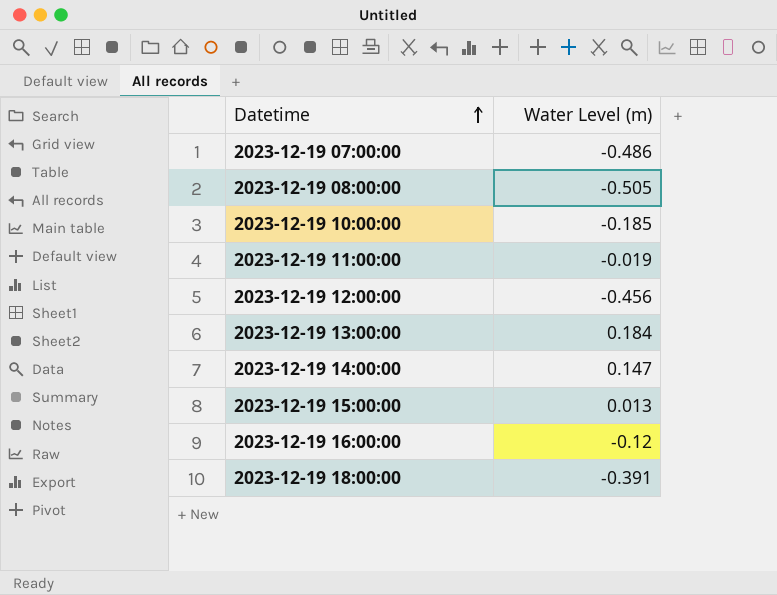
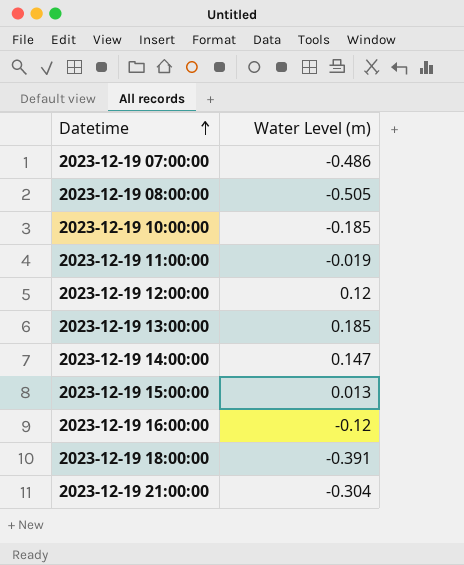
2023-12-19 12:00:00 | Water Level (m): -0.456 -> 0.12
2023-12-19 13:00:00 | Water Level (m): 0.184 -> 0.185
row 2023-12-19 21:00:00: none -> -0.304

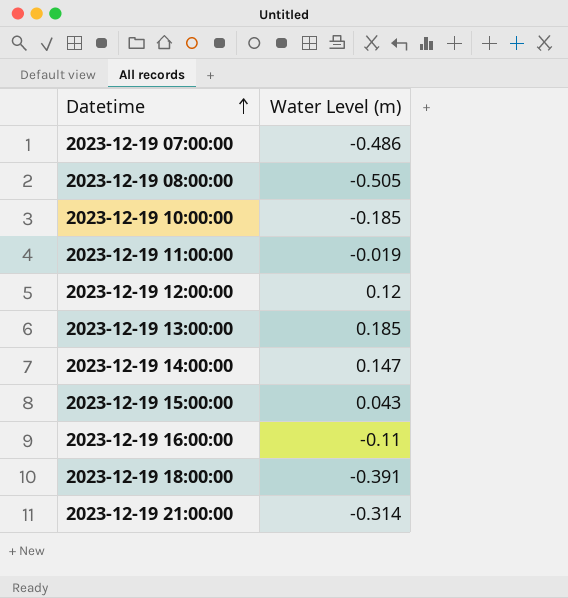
2023-12-19 15:00:00 | Water Level (m): 0.013 -> 0.043
2023-12-19 16:00:00 | Water Level (m): -0.12 -> -0.11
2023-12-19 21:00:00 | Water Level (m): -0.304 -> -0.314

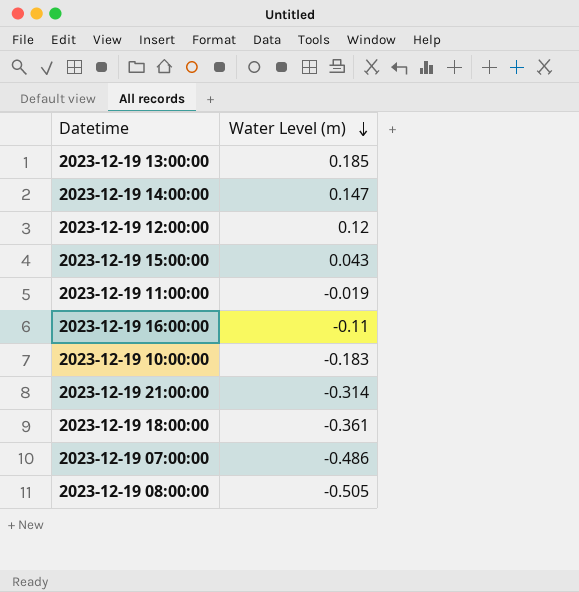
row order: Datetime ascending -> Water Level (m) descending
2023-12-19 10:00:00 | Water Level (m): -0.185 -> -0.183
2023-12-19 18:00:00 | Water Level (m): -0.391 -> -0.361

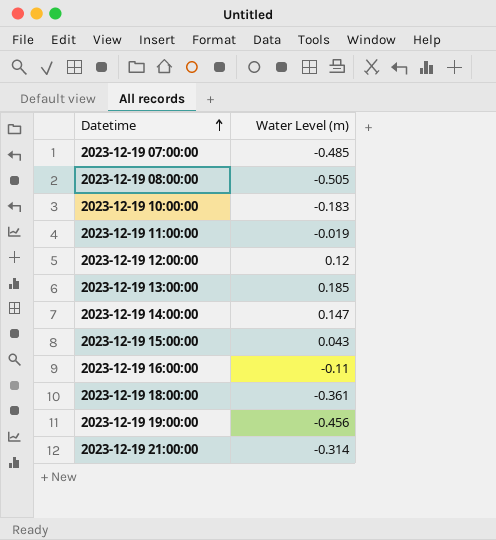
row order: Water Level (m) descending -> Datetime ascending
2023-12-19 07:00:00 | Water Level (m): -0.486 -> -0.485
row 2023-12-19 19:00:00: none -> -0.456

